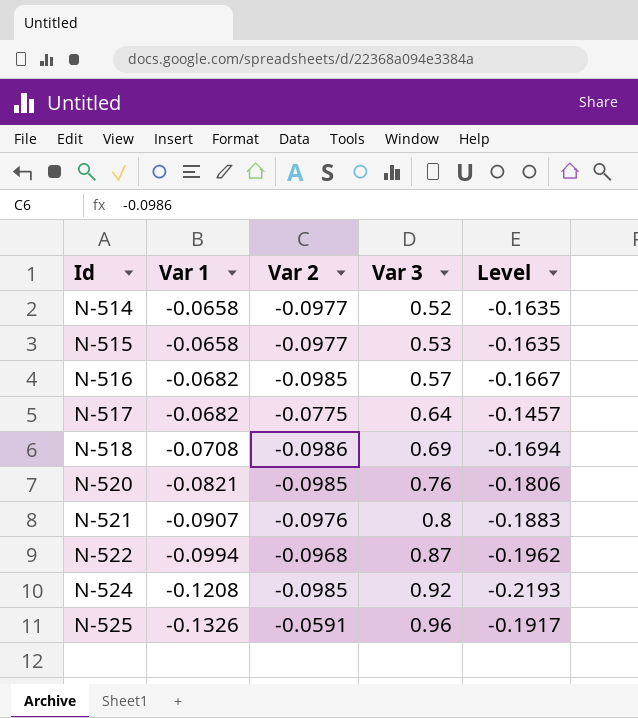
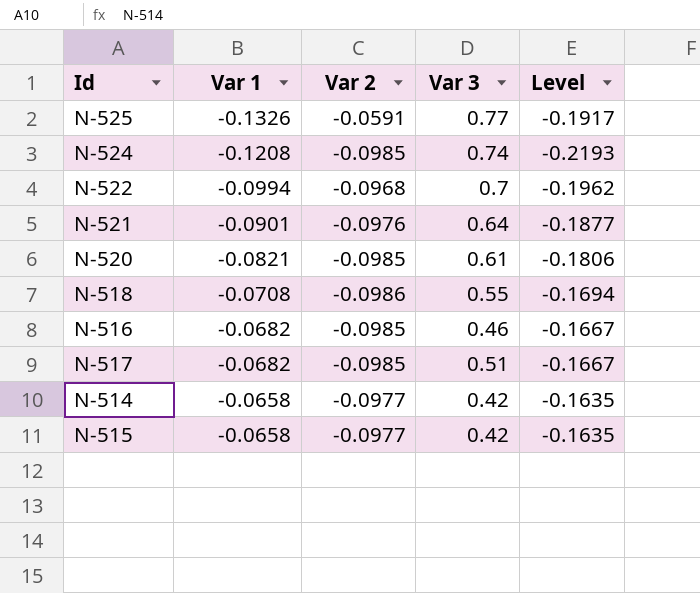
row order: Id ascending -> Var 1 ascending
N-525 | Var 3: 0.96 -> 0.77
N-524 | Var 3: 0.92 -> 0.74
N-522 | Var 3: 0.87 -> 0.7
N-521 | Var 1: -0.0907 -> -0.0901
N-521 | Var 3: 0.8 -> 0.64
N-521 | Level: -0.1883 -> -0.1877
N-520 | Var 3: 0.76 -> 0.61
N-518 | Var 3: 0.69 -> 0.55
N-516 | Var 3: 0.57 -> 0.46
N-517 | Var 2: -0.0775 -> -0.0985
N-517 | Var 3: 0.64 -> 0.51
N-517 | Level: -0.1457 -> -0.1667
N-514 | Var 3: 0.52 -> 0.42
N-515 | Var 3: 0.53 -> 0.42

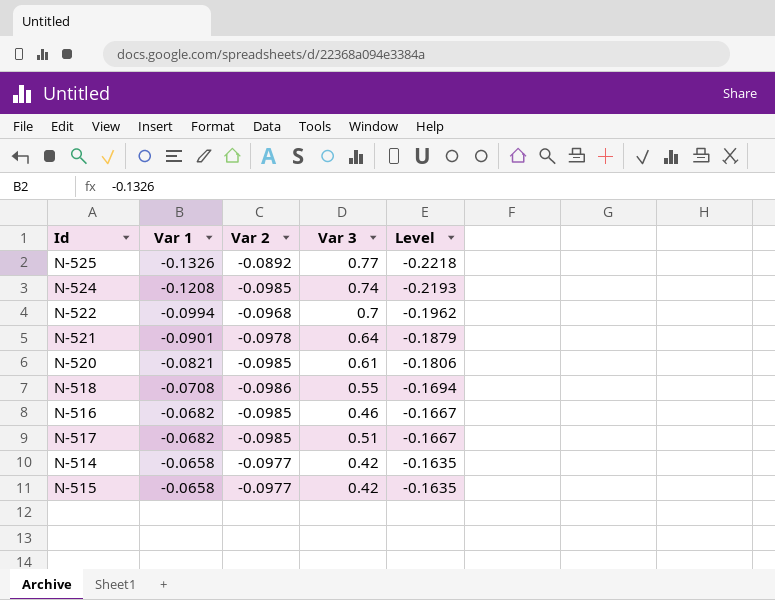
N-525 | Var 2: -0.0591 -> -0.0892
N-525 | Level: -0.1917 -> -0.2218
N-521 | Var 2: -0.0976 -> -0.0978
N-521 | Level: -0.1877 -> -0.1879

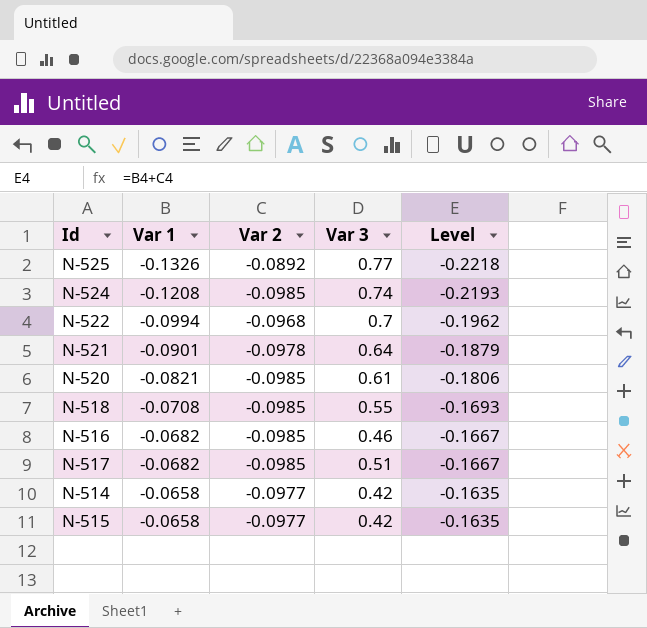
N-518 | Var 2: -0.0986 -> -0.0985
N-518 | Level: -0.1694 -> -0.1693

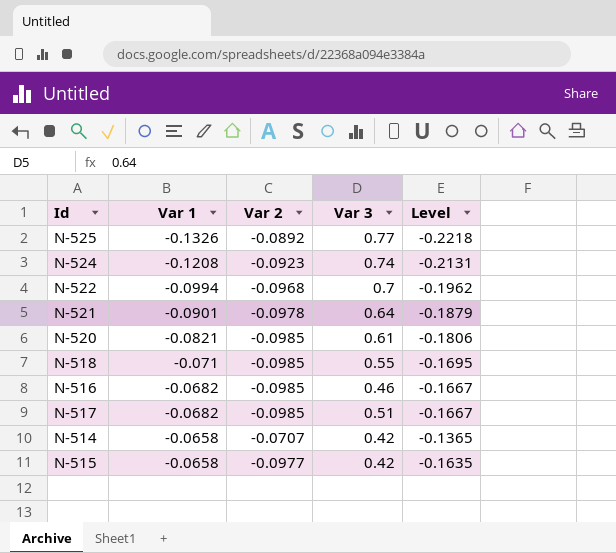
N-524 | Var 2: -0.0985 -> -0.0923
N-524 | Level: -0.2193 -> -0.2131
N-518 | Var 1: -0.0708 -> -0.071
N-518 | Level: -0.1693 -> -0.1695
N-514 | Var 2: -0.0977 -> -0.0707
N-514 | Level: -0.1635 -> -0.1365

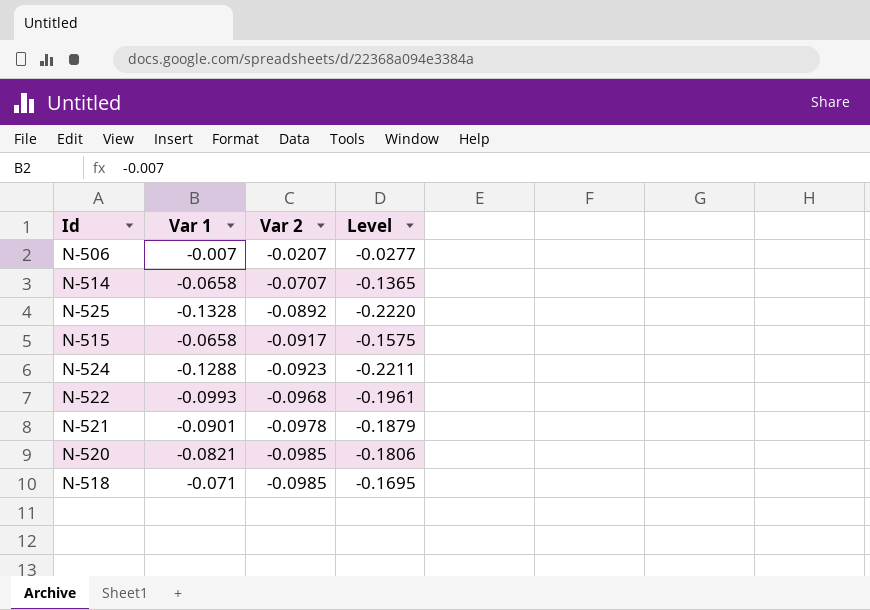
row order: Var 1 ascending -> Var 2 descending
column Var 3 | position: 4 -> none
row N-516: -0.0682 | -0.0985 | 0.46 | -0.1667 -> none
row N-517: -0.0682 | -0.0985 | 0.51 | -0.1667 -> none
row N-506: none -> -0.007 | -0.0207 | -0.0277
N-525 | Var 1: -0.1326 -> -0.1328
N-525 | Level: -0.2218 -> -0.2220
N-515 | Var 2: -0.0977 -> -0.0917
N-515 | Level: -0.1635 -> -0.1575
N-524 | Var 1: -0.1208 -> -0.1288
N-524 | Level: -0.2131 -> -0.2211
N-522 | Var 1: -0.0994 -> -0.0993
N-522 | Level: -0.1962 -> -0.1961

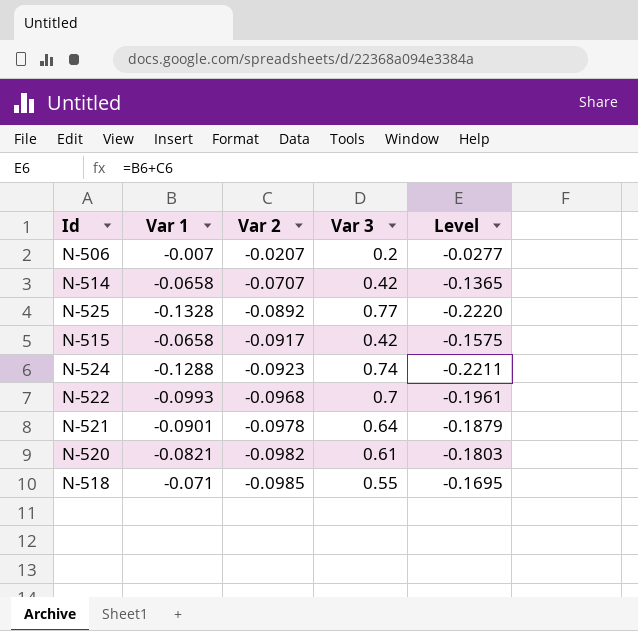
column Var 3 | position: none -> 4
N-520 | Var 2: -0.0985 -> -0.0982
N-520 | Level: -0.1806 -> -0.1803

